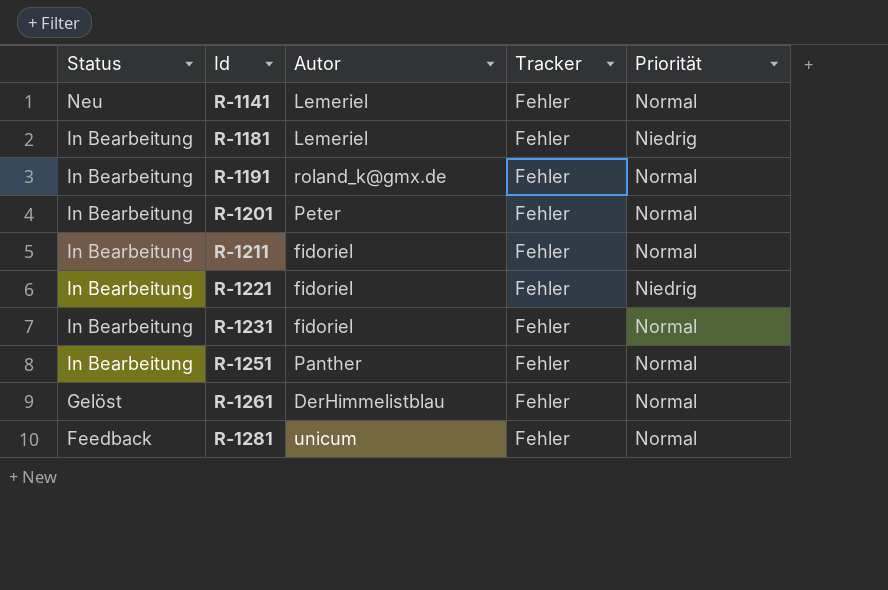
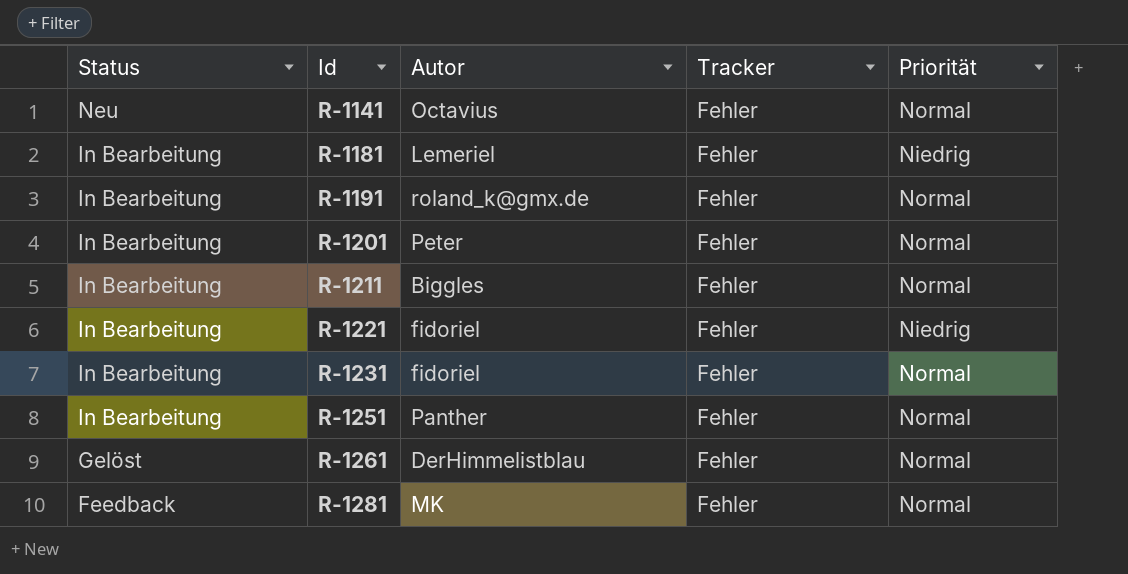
R-1141 | Autor: Lemeriel -> Octavius
R-1211 | Autor: fidoriel -> Biggles
R-1281 | Autor: unicum -> MK

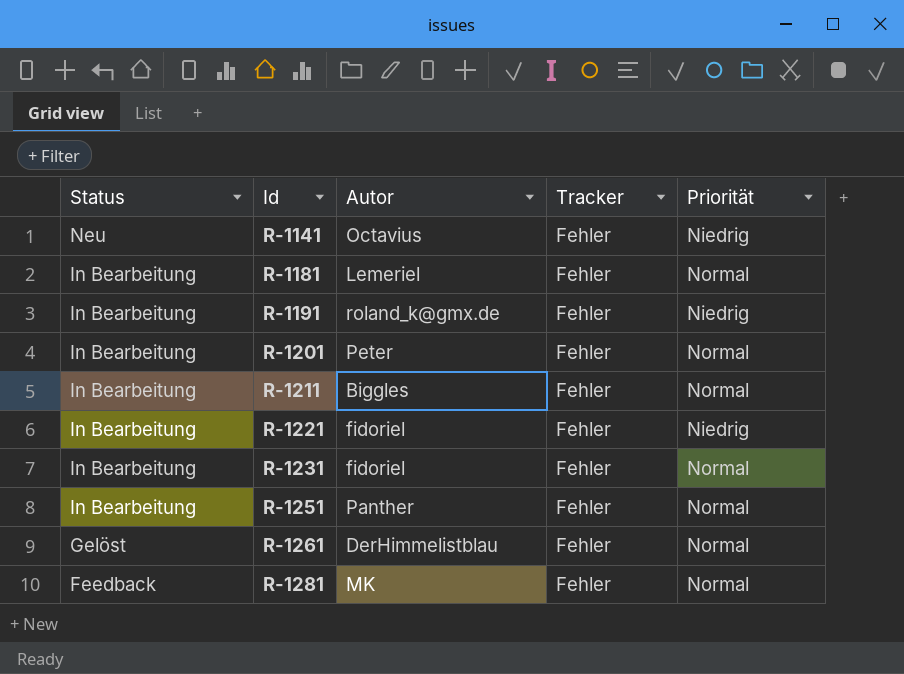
R-1141 | Priorität: Normal -> Niedrig
R-1181 | Priorität: Niedrig -> Normal
R-1191 | Priorität: Normal -> Niedrig

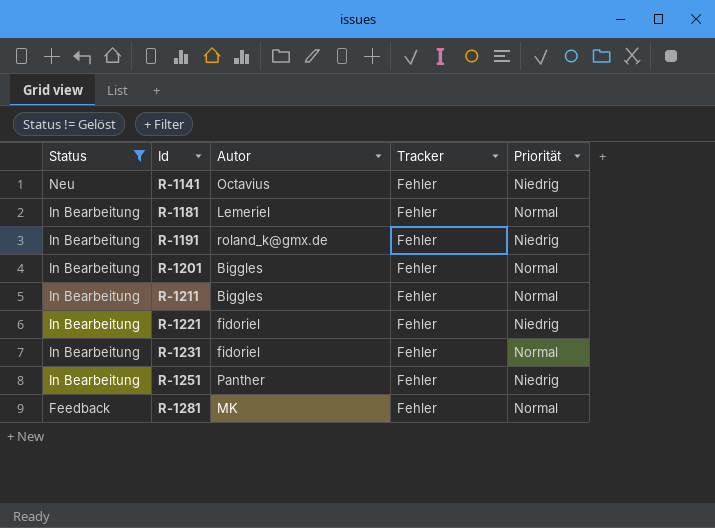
filter: none -> Status != Gelöst
R-1201 | Autor: Peter -> Biggles
R-1251 | Priorität: Normal -> Niedrig

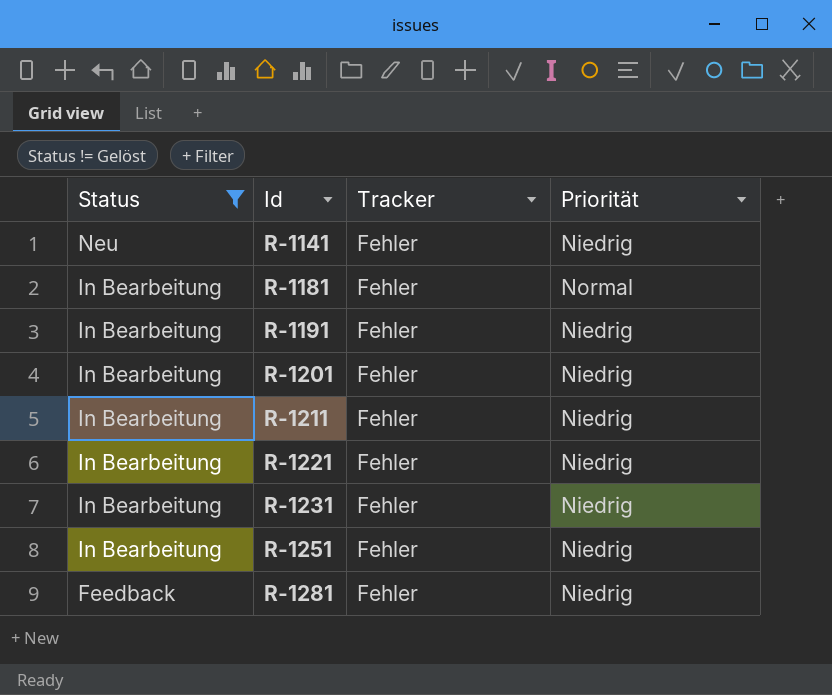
column Autor | position: 3 -> none
R-1201 | Priorität: Normal -> Niedrig
R-1211 | Priorität: Normal -> Niedrig
R-1231 | Priorität: Normal -> Niedrig
R-1281 | Priorität: Normal -> Niedrig

